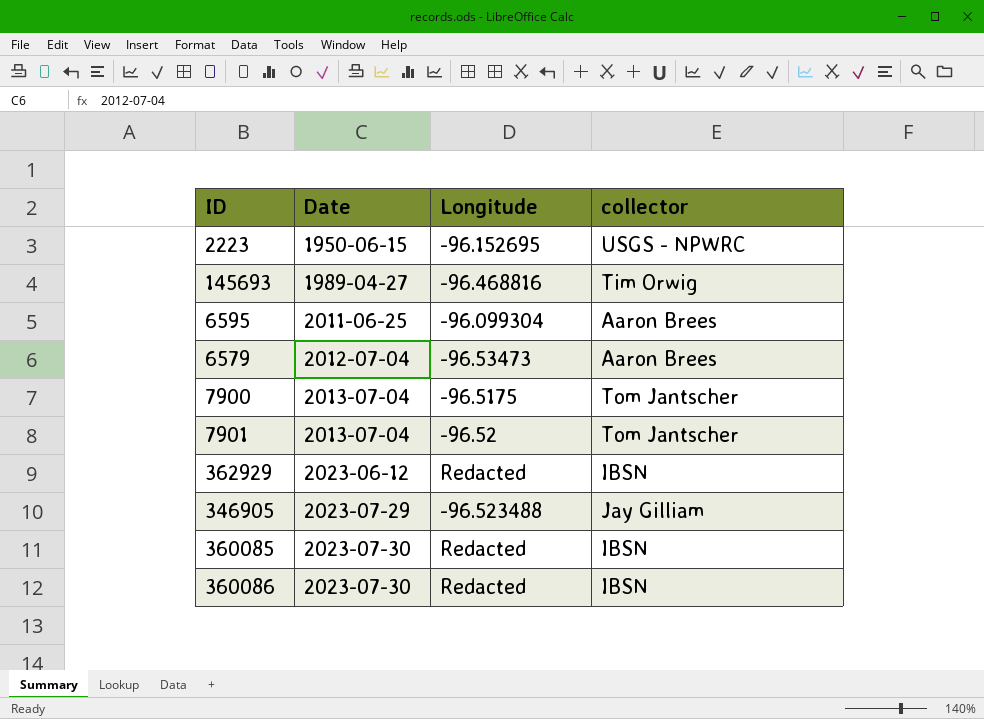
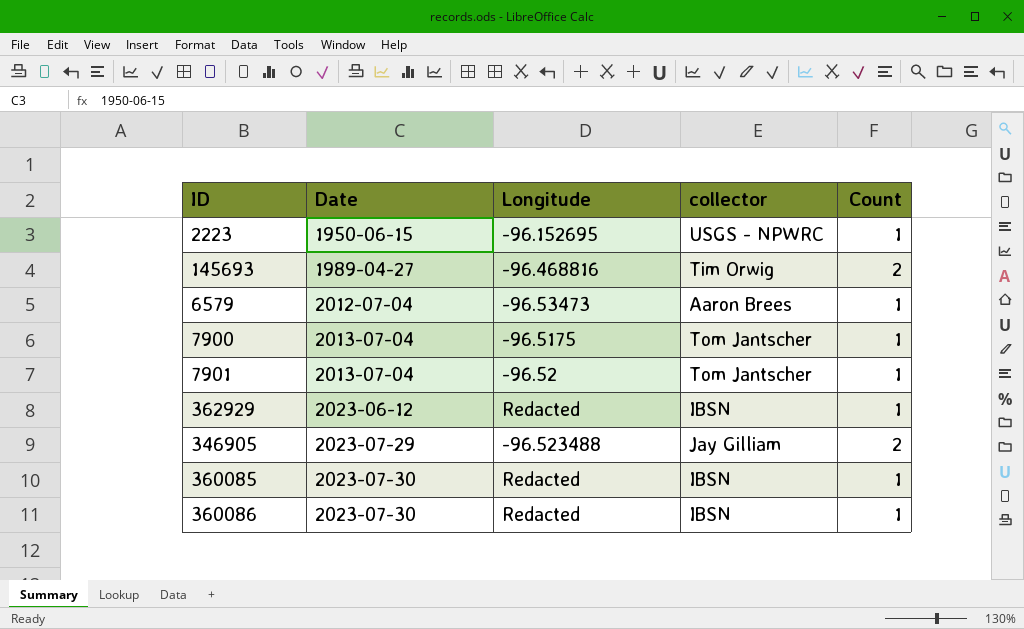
column Count | position: none -> 5
row 6595: 2011-06-25 | -96.099304 | Aaron Brees -> none

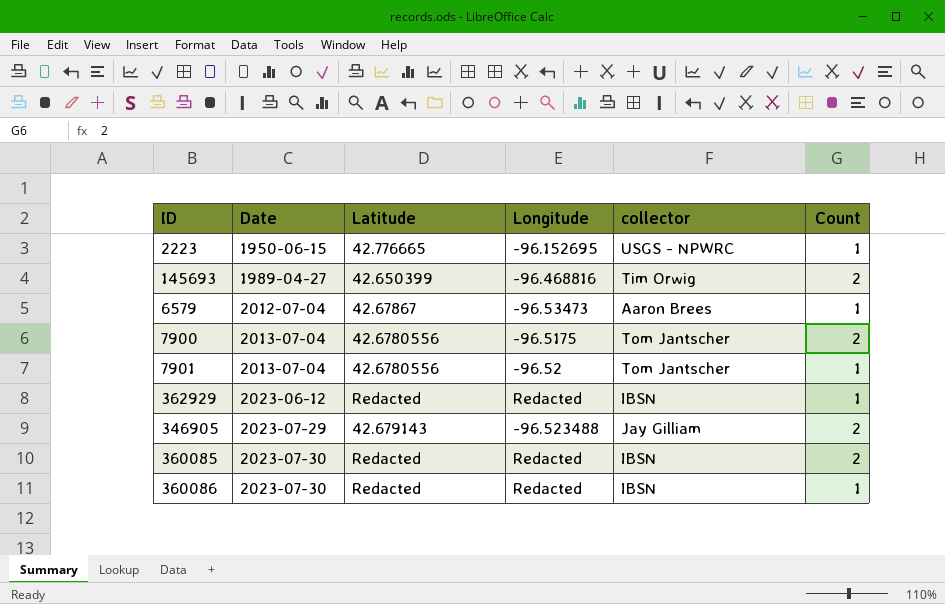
column Latitude | position: none -> 3
7900 | Count: 1 -> 2
360085 | Count: 1 -> 2

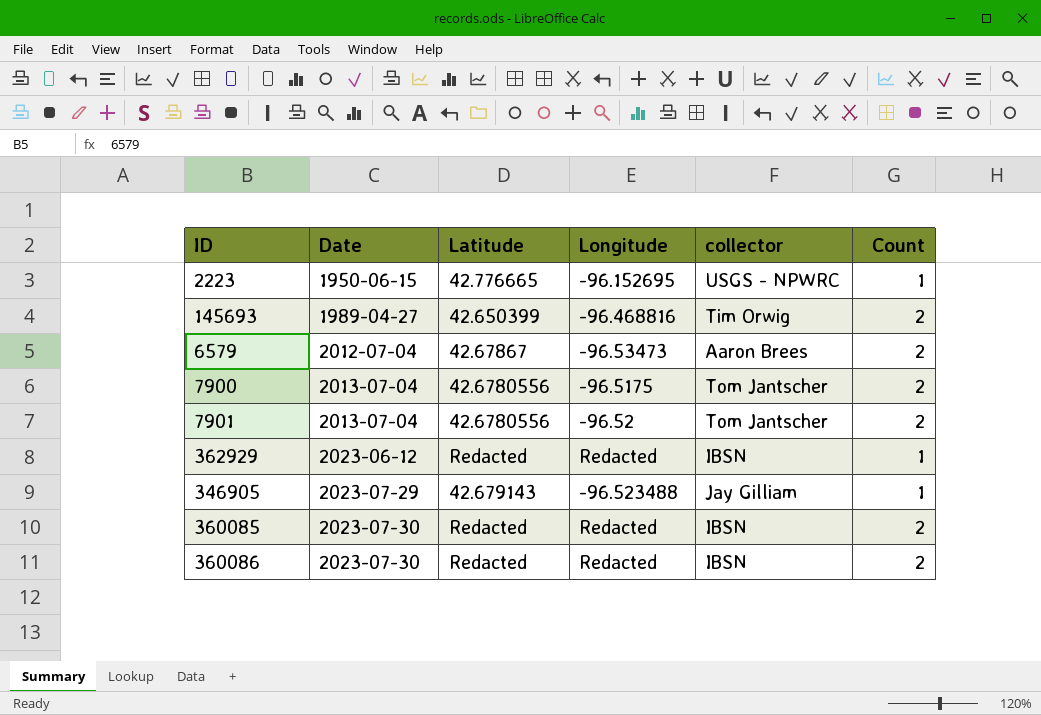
6579 | Count: 1 -> 2
7901 | Count: 1 -> 2
346905 | Count: 2 -> 1
360086 | Count: 1 -> 2

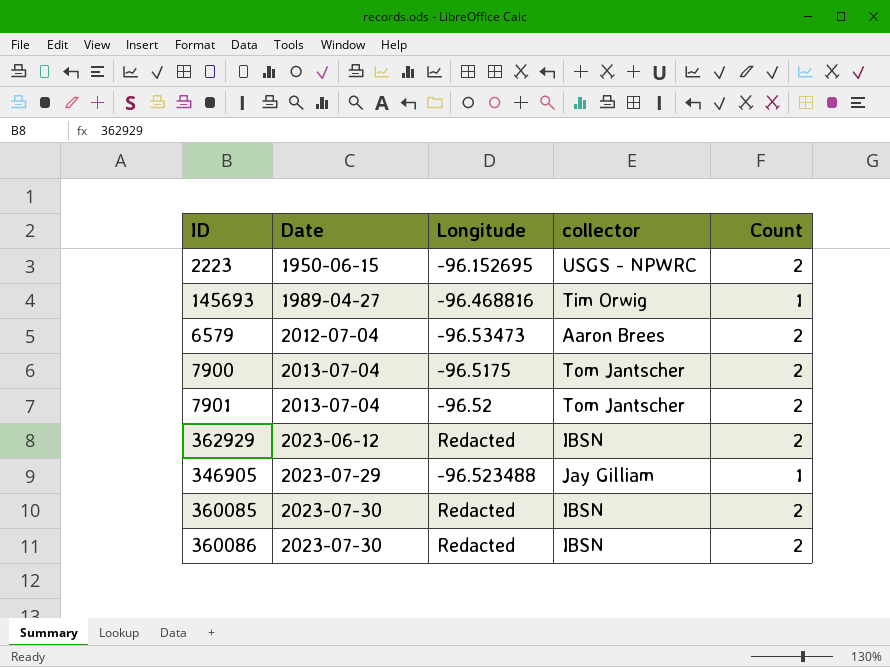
column Latitude | position: 3 -> none
2223 | Count: 1 -> 2
145693 | Count: 2 -> 1
362929 | Count: 1 -> 2

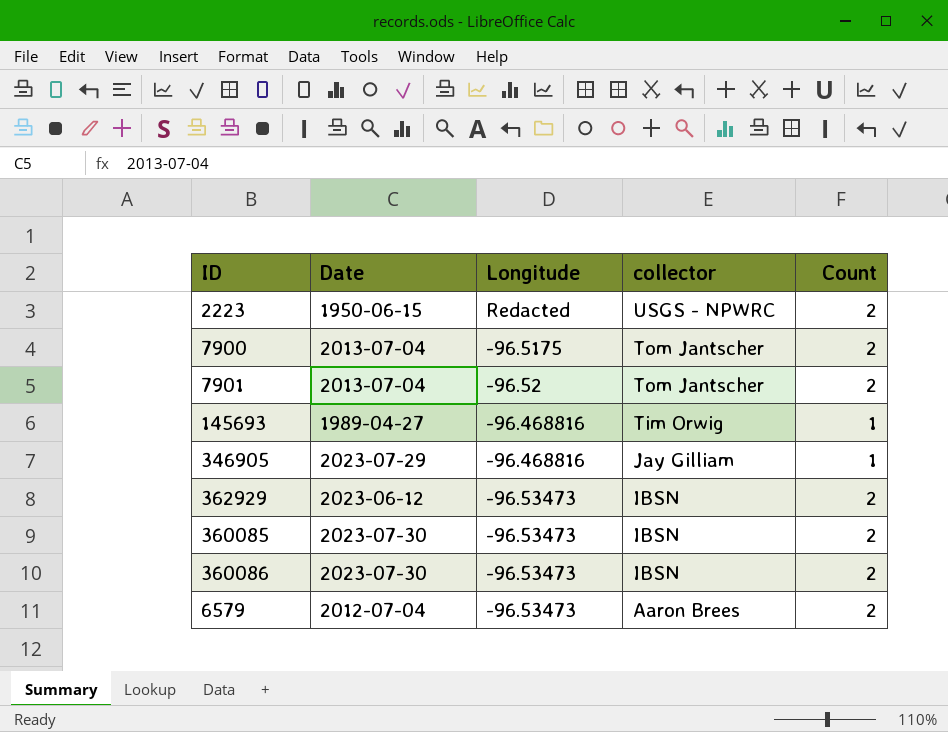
row order: Date ascending -> collector descending
2223 | Longitude: -96.152695 -> Redacted
346905 | Longitude: -96.523488 -> -96.468816
362929 | Longitude: Redacted -> -96.53473
360085 | Longitude: Redacted -> -96.53473
360086 | Longitude: Redacted -> -96.53473

